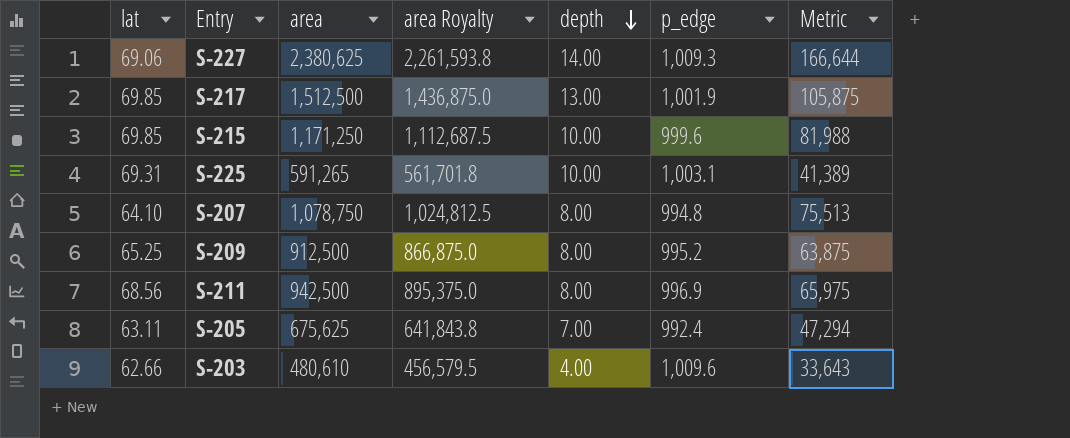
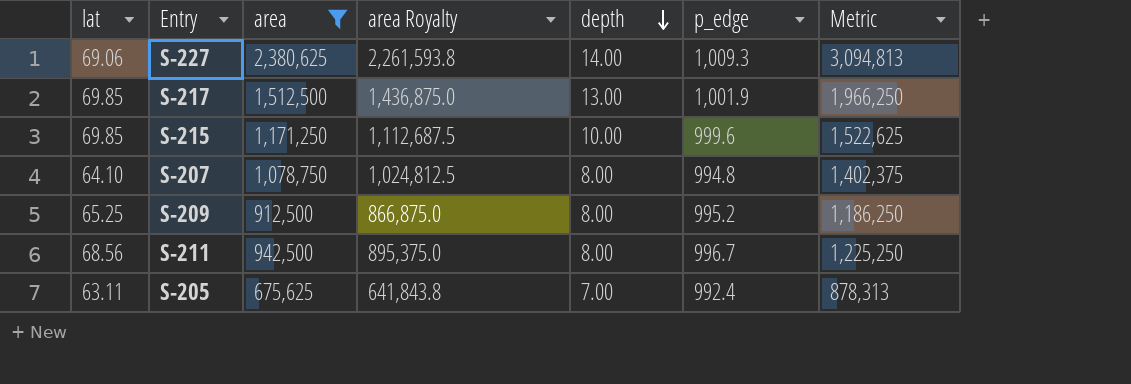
filter: none -> area >= 675,625
column Metric | formula: [area] * 0.07 -> [area] * 1.3
S-211 | p_edge: 996.9 -> 996.7

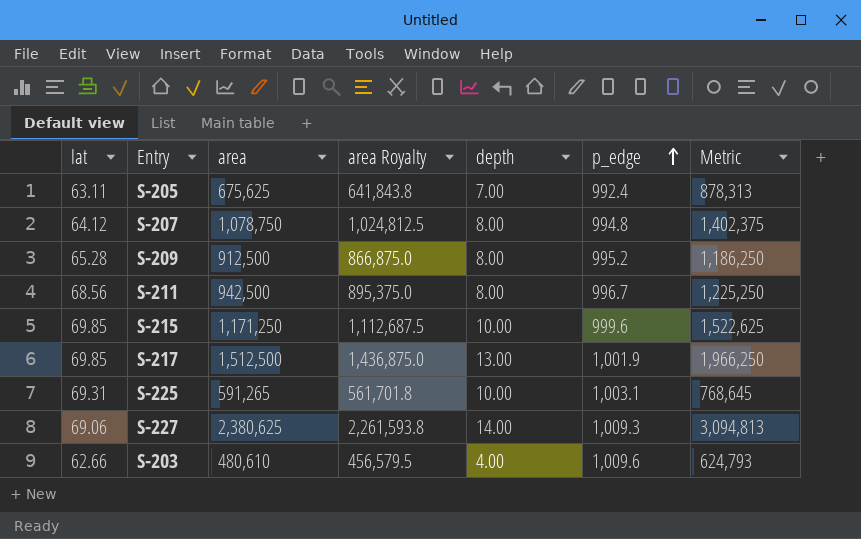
filter: area >= 675,625 -> none
row order: depth descending -> p_edge ascending
S-207 | lat: 64.10 -> 64.12
S-209 | lat: 65.25 -> 65.28

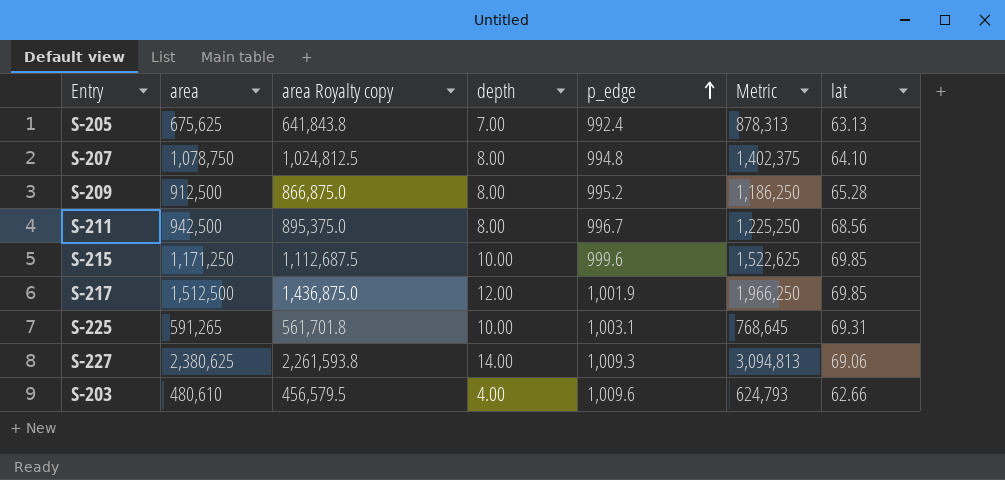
column name: area Royalty -> area Royalty copy
column lat | position: 1 -> 7
S-205 | lat: 63.11 -> 63.13
S-207 | lat: 64.12 -> 64.10
S-217 | depth: 13.00 -> 12.00

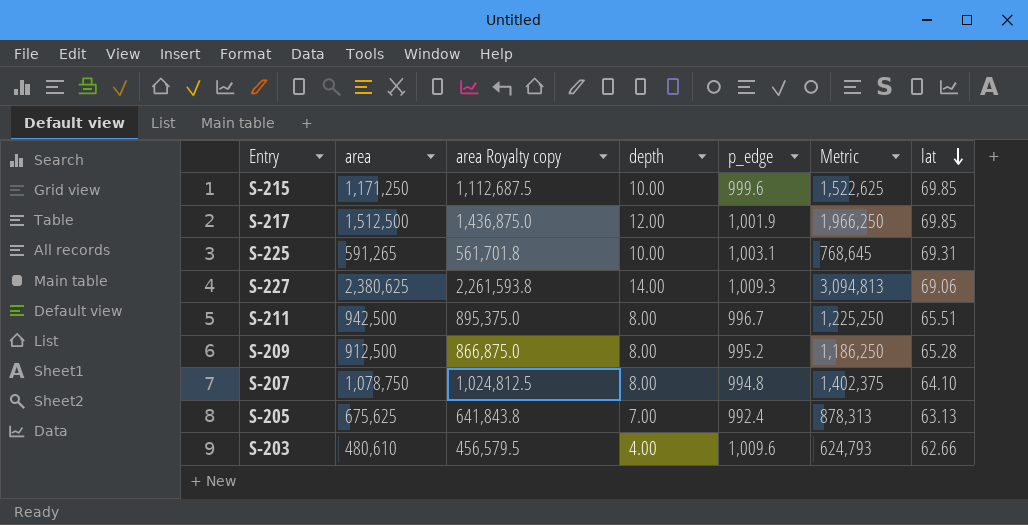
row order: p_edge ascending -> lat descending
S-211 | lat: 68.56 -> 65.51

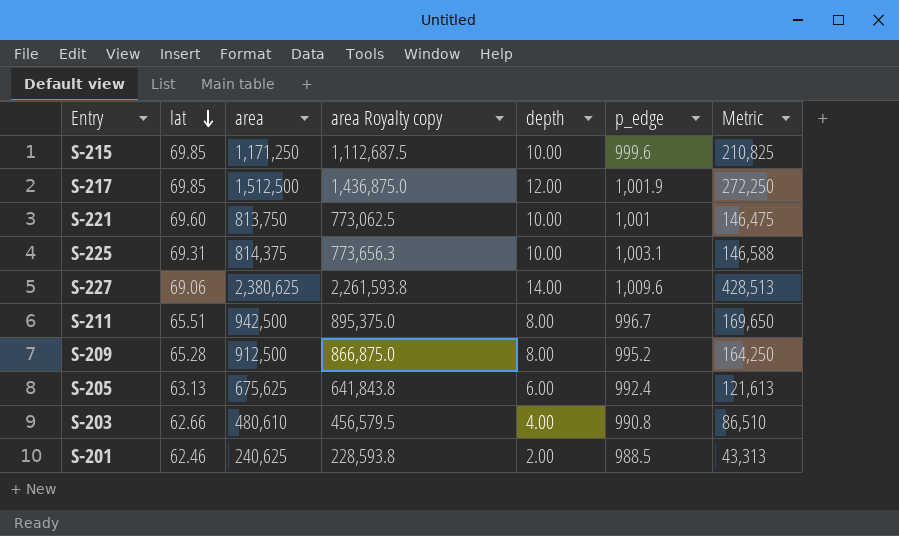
column lat | position: 7 -> 2
column Metric | formula: [area] * 1.3 -> [area] * 0.18
row S-207: 1,078,750 | 1,024,812.5 | 8.00 | 994.8 | 1,402,375 | 64.10 -> none
row S-221: none -> 69.60 | 813,750 | 773,062.5 | 10.00 | 1,001 | 146,475
S-225 | area: 591,265 -> 814,375
S-225 | area Royalty copy: 561,701.8 -> 773,656.3
S-227 | p_edge: 1,009.3 -> 1,009.6
S-205 | depth: 7.00 -> 6.00
S-203 | p_edge: 1,009.6 -> 990.8
row S-201: none -> 62.46 | 240,625 | 228,593.8 | 2.00 | 988.5 | 43,313

